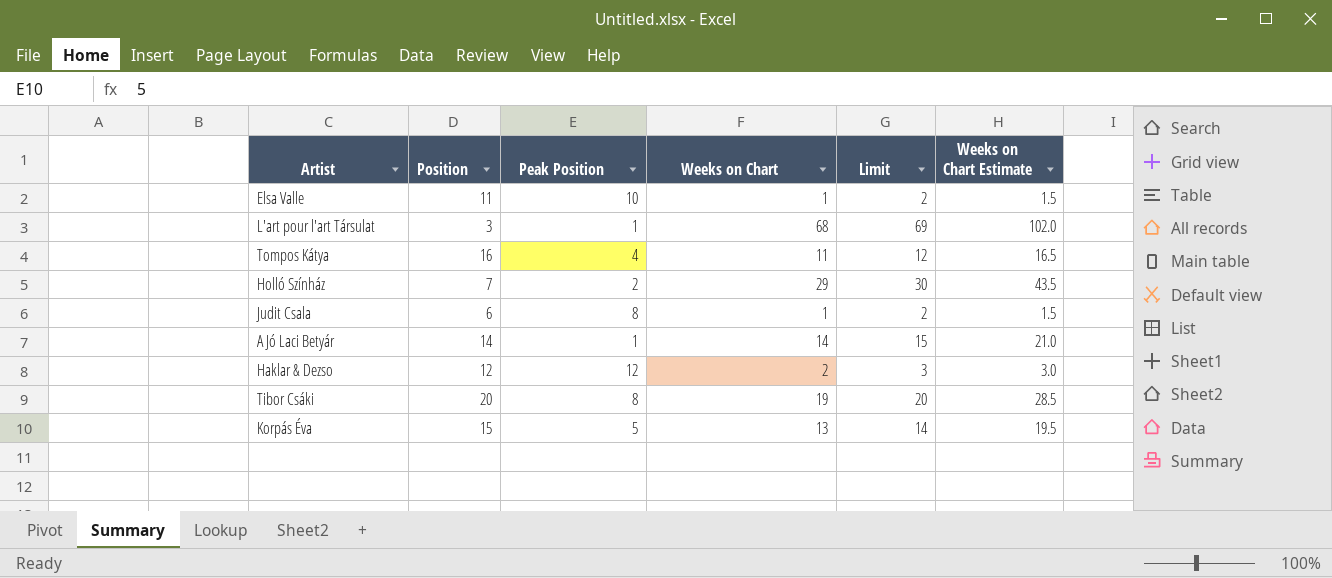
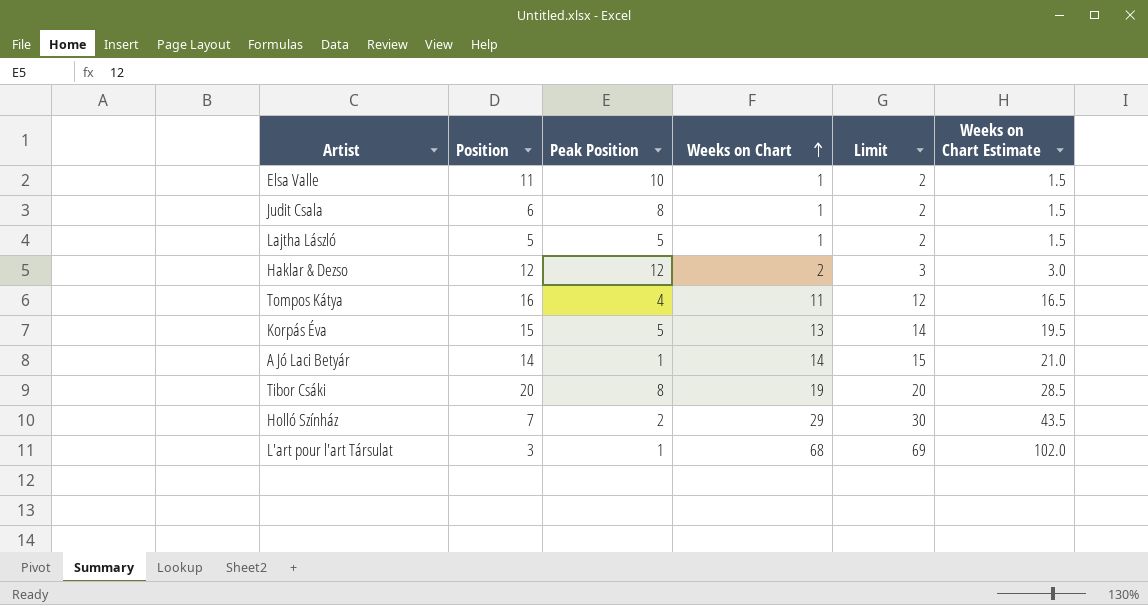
row order: none -> Weeks on Chart ascending
row Lajtha László: none -> 5 | 5 | 1 | 2 | 1.5

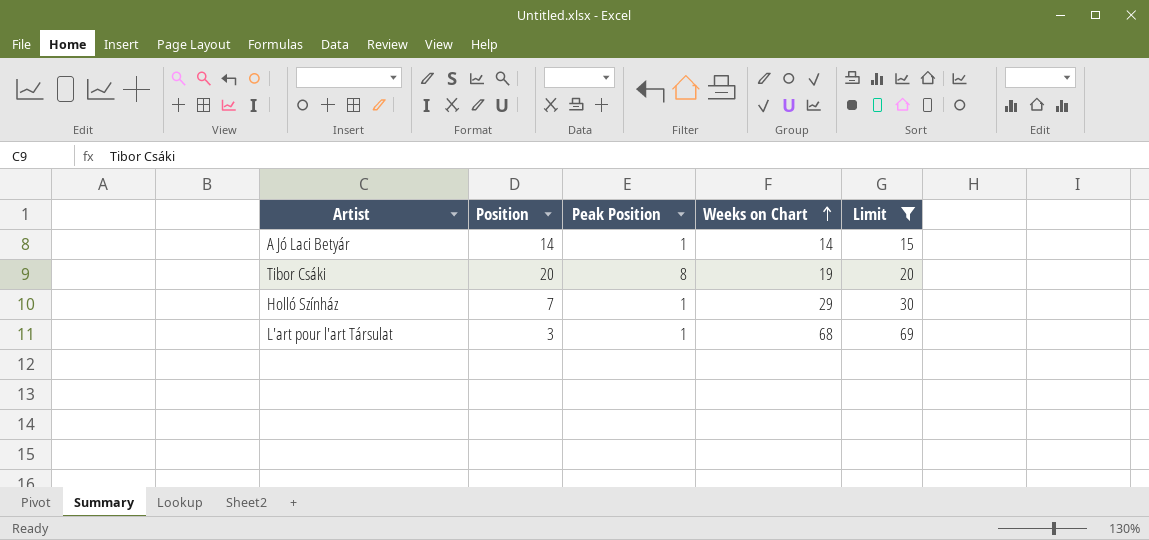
filter: none -> Limit >= 15
column Weeks on Chart Estimate | formula: [Weeks on Chart] * 1.5 -> none
Holló Színház | Peak Position: 2 -> 1

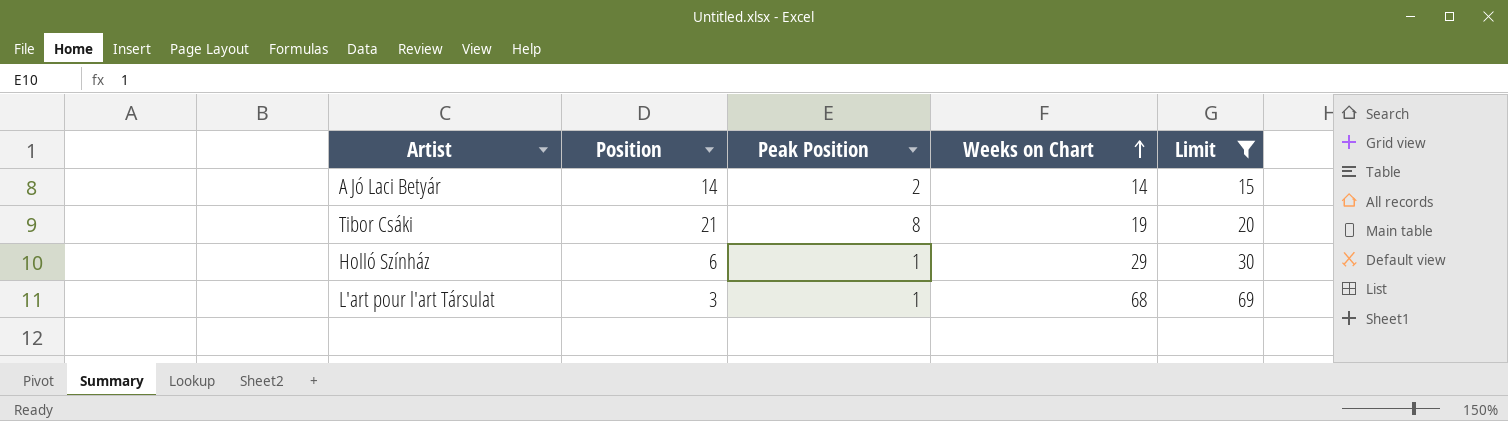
A Jó Laci Betyár | Peak Position: 1 -> 2
Tibor Csáki | Position: 20 -> 21
Holló Színház | Position: 7 -> 6

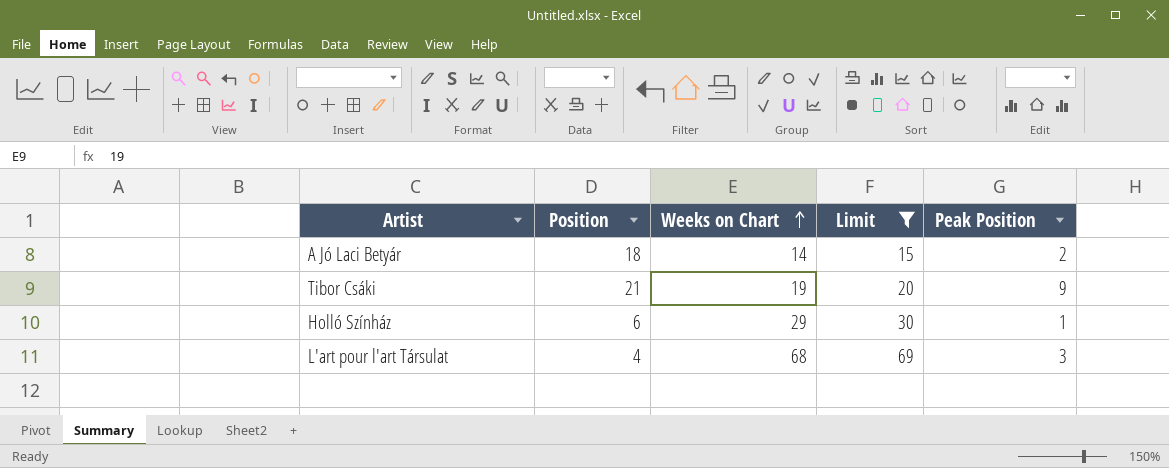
column Peak Position | position: 3 -> 5
A Jó Laci Betyár | Position: 14 -> 18
Tibor Csáki | Peak Position: 8 -> 9
L'art pour l'art Társulat | Position: 3 -> 4
L'art pour l'art Társulat | Peak Position: 1 -> 3

